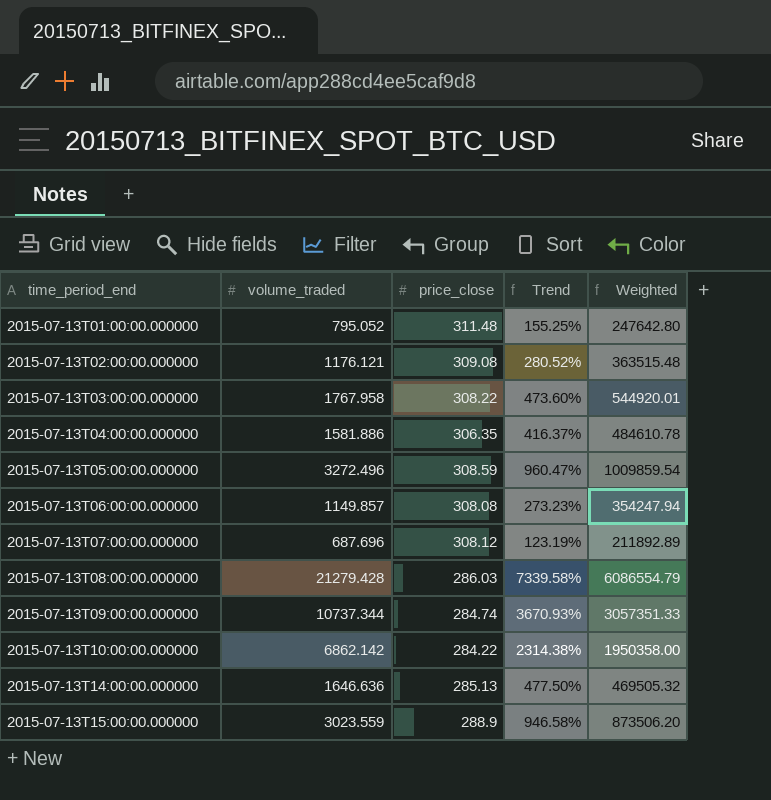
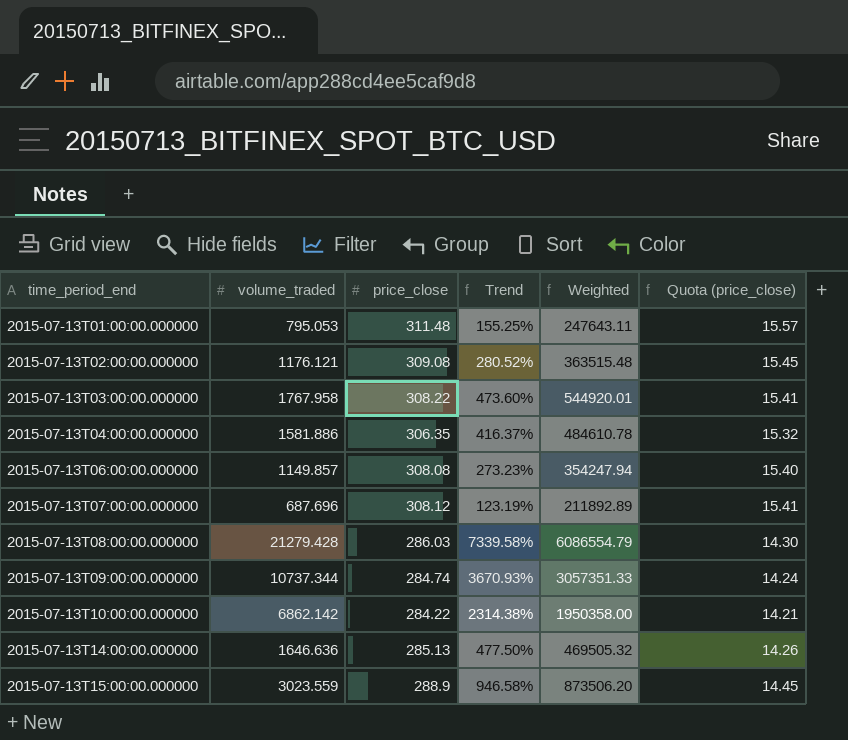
column Quota (price_close) | formula: none -> [price_close] * 0.05
row 2015-07-13T05:00:00.000000: 3272.496 | 308.59 | 960.47% | 1009859.54 -> none
2015-07-13T01:00:00.000000 | volume_traded: 795.052 -> 795.053
2015-07-13T01:00:00.000000 | Weighted: 247642.80 -> 247643.11

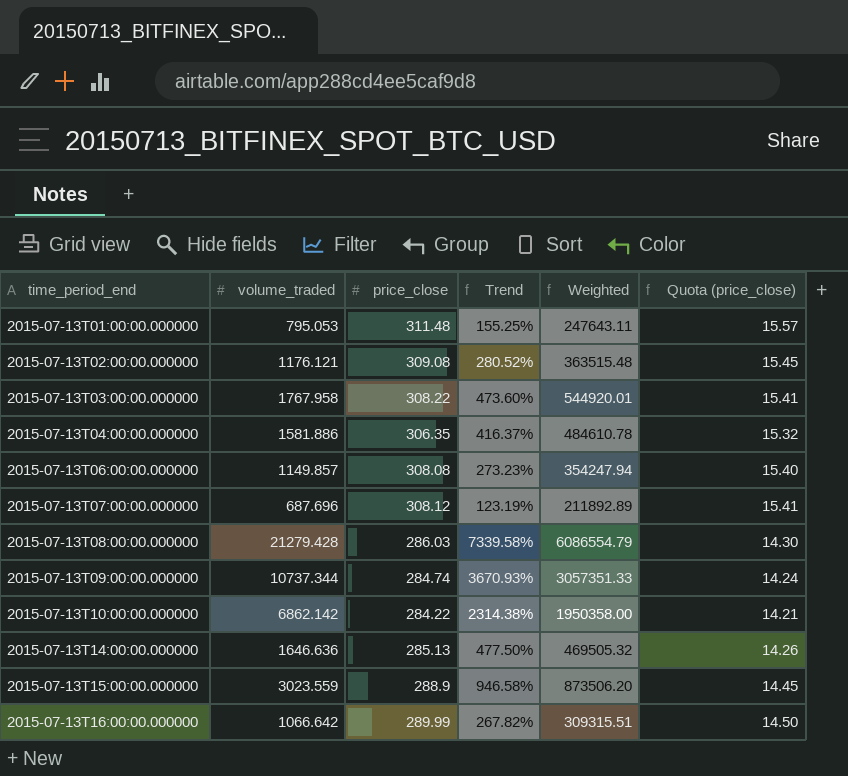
row 2015-07-13T16:00:00.000000: none -> 1066.642 | 289.99 | 267.82% | 309315.51 | 14.50

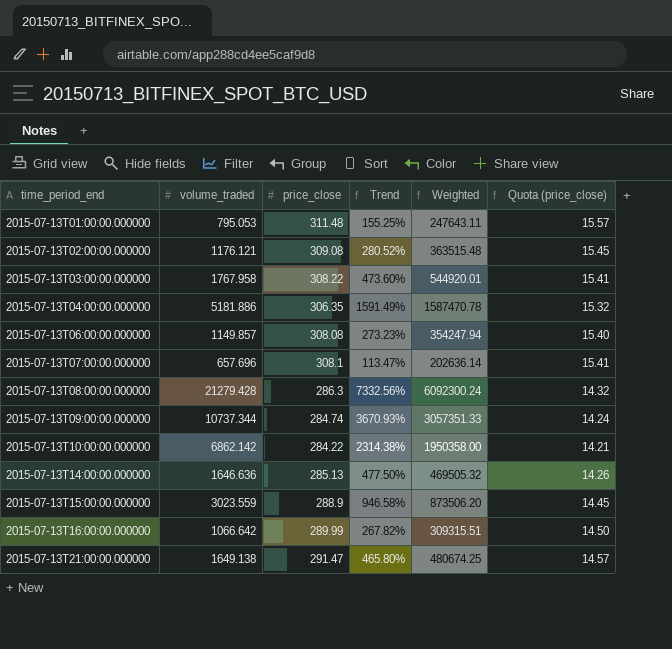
2015-07-13T04:00:00.000000 | volume_traded: 1581.886 -> 5181.886
2015-07-13T04:00:00.000000 | Trend: 416.37% -> 1591.49%
2015-07-13T04:00:00.000000 | Weighted: 484610.78 -> 1587470.78
2015-07-13T07:00:00.000000 | volume_traded: 687.696 -> 657.696
2015-07-13T07:00:00.000000 | price_close: 308.12 -> 308.1
2015-07-13T07:00:00.000000 | Trend: 123.19% -> 113.47%
2015-07-13T07:00:00.000000 | Weighted: 211892.89 -> 202636.14
2015-07-13T08:00:00.000000 | price_close: 286.03 -> 286.3
2015-07-13T08:00:00.000000 | Trend: 7339.58% -> 7332.56%
2015-07-13T08:00:00.000000 | Weighted: 6086554.79 -> 6092300.24
2015-07-13T08:00:00.000000 | Quota (price_close): 14.30 -> 14.32
row 2015-07-13T21:00:00.000000: none -> 1649.138 | 291.47 | 465.80% | 480674.25 | 14.57

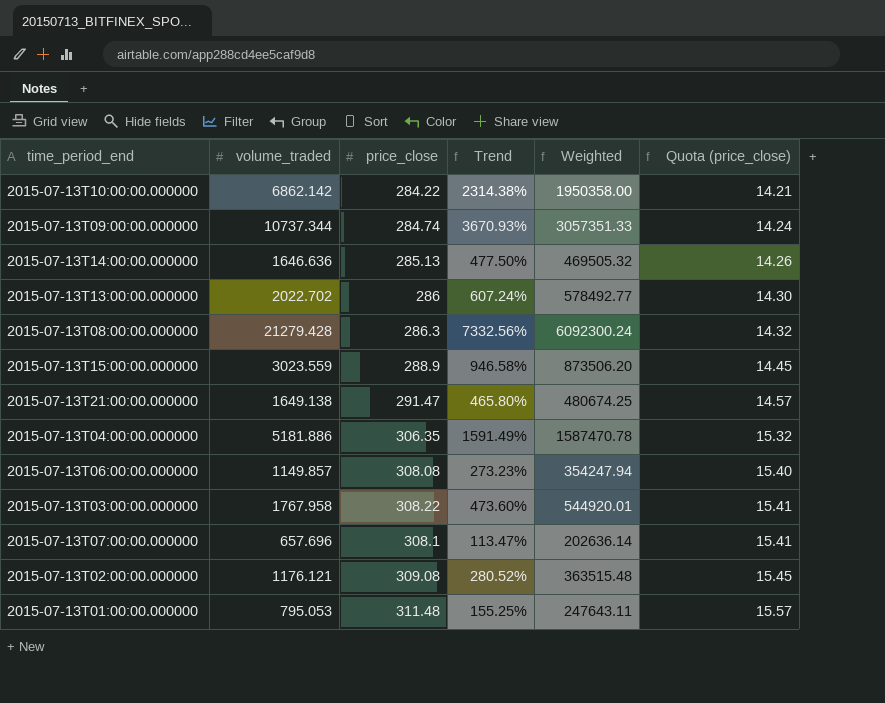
row order: time_period_end ascending -> Quota (price_close) ascending
row 2015-07-13T16:00:00.000000: 1066.642 | 289.99 | 267.82% | 309315.51 | 14.50 -> none
row 2015-07-13T13:00:00.000000: none -> 2022.702 | 286 | 607.24% | 578492.77 | 14.30

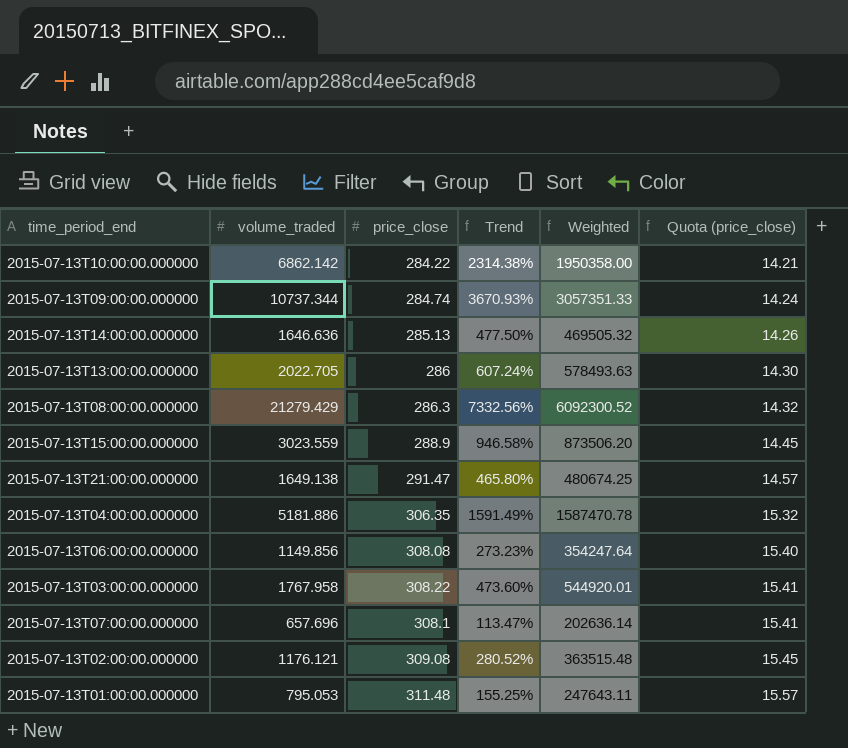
2015-07-13T13:00:00.000000 | volume_traded: 2022.702 -> 2022.705
2015-07-13T13:00:00.000000 | Weighted: 578492.77 -> 578493.63
2015-07-13T08:00:00.000000 | volume_traded: 21279.428 -> 21279.429
2015-07-13T08:00:00.000000 | Weighted: 6092300.24 -> 6092300.52
2015-07-13T06:00:00.000000 | volume_traded: 1149.857 -> 1149.856
2015-07-13T06:00:00.000000 | Weighted: 354247.94 -> 354247.64

